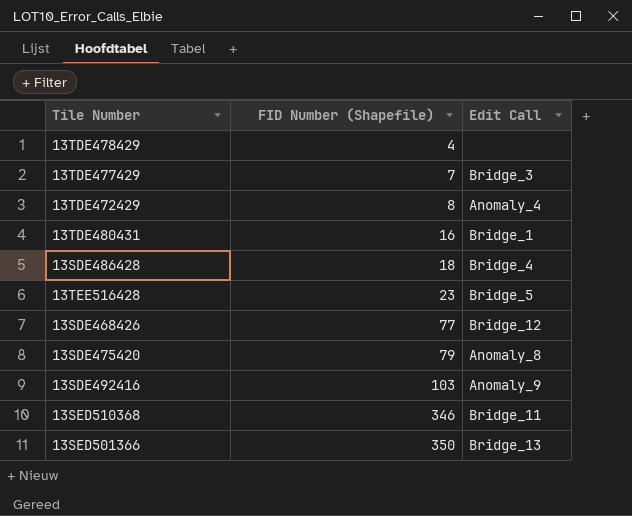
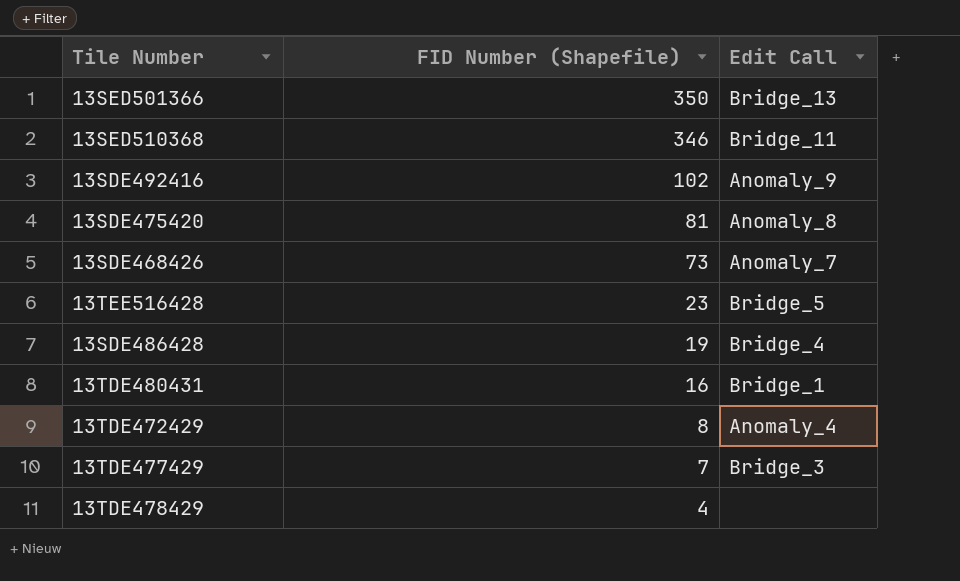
row order: FID Number (Shapefile) ascending -> FID Number (Shapefile) descending
13SDE492416 | FID Number (Shapefile): 103 -> 102
13SDE475420 | FID Number (Shapefile): 79 -> 81
13SDE468426 | FID Number (Shapefile): 77 -> 73
13SDE468426 | Edit Call: Bridge_12 -> Anomaly_7
13SDE486428 | FID Number (Shapefile): 18 -> 19

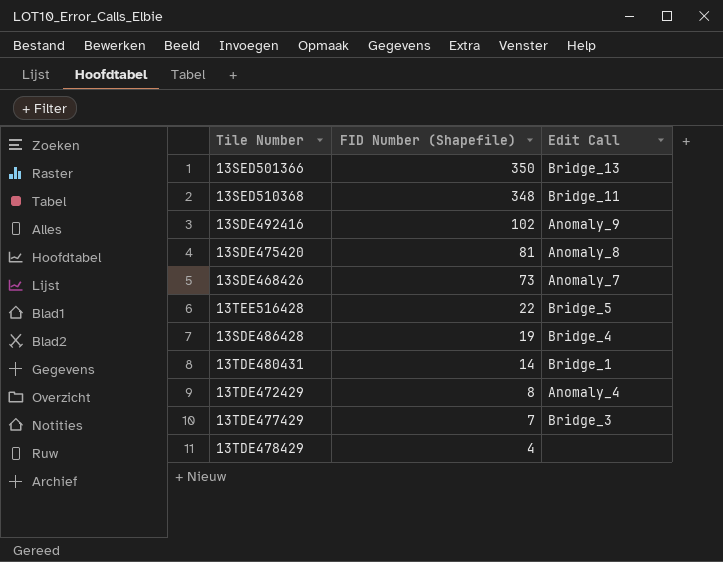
13SED510368 | FID Number (Shapefile): 346 -> 348
13TEE516428 | FID Number (Shapefile): 23 -> 22
13TDE480431 | FID Number (Shapefile): 16 -> 14

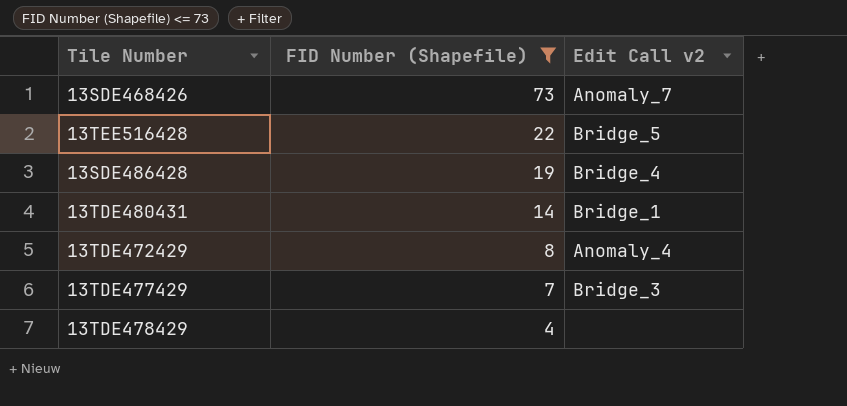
filter: none -> FID Number (Shapefile) <= 73
column name: Edit Call -> Edit Call v2

